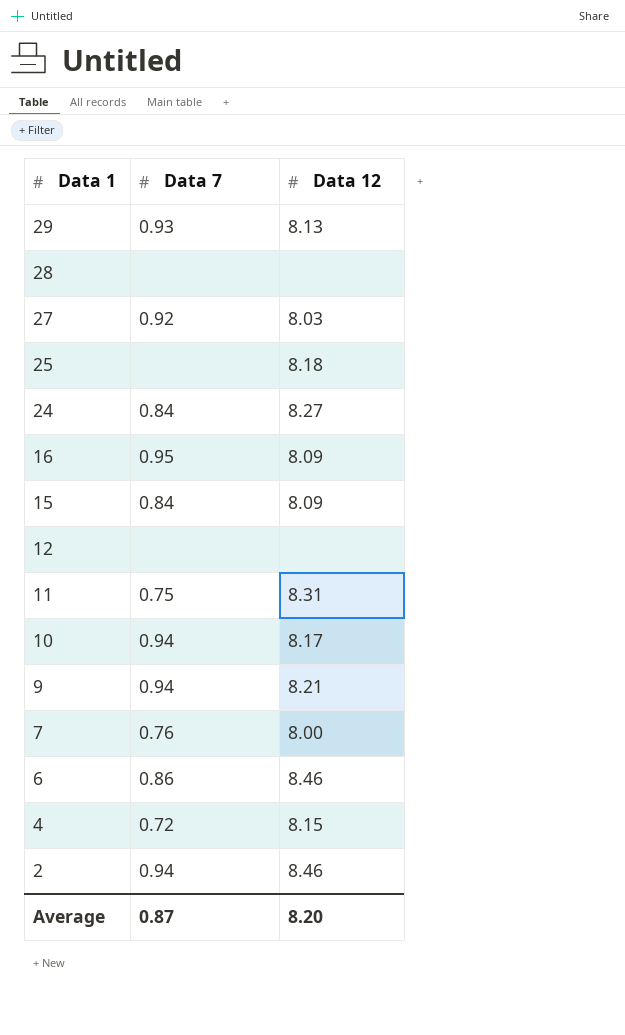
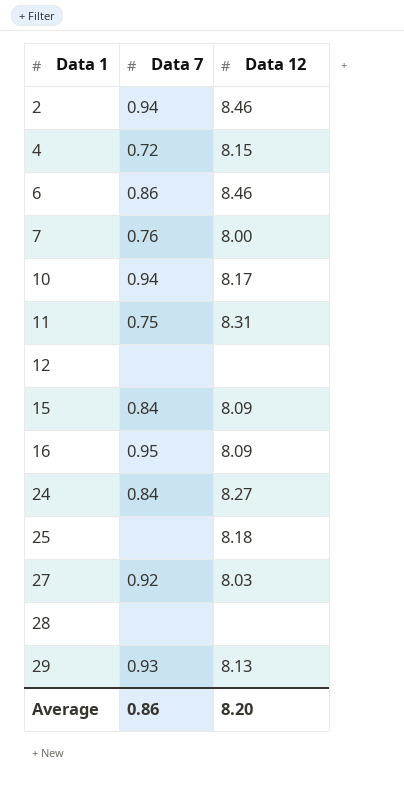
row order: Data 1 descending -> Data 1 ascending
row 9: 0.94 | 8.21 -> none
Average | Data 7: 0.87 -> 0.86

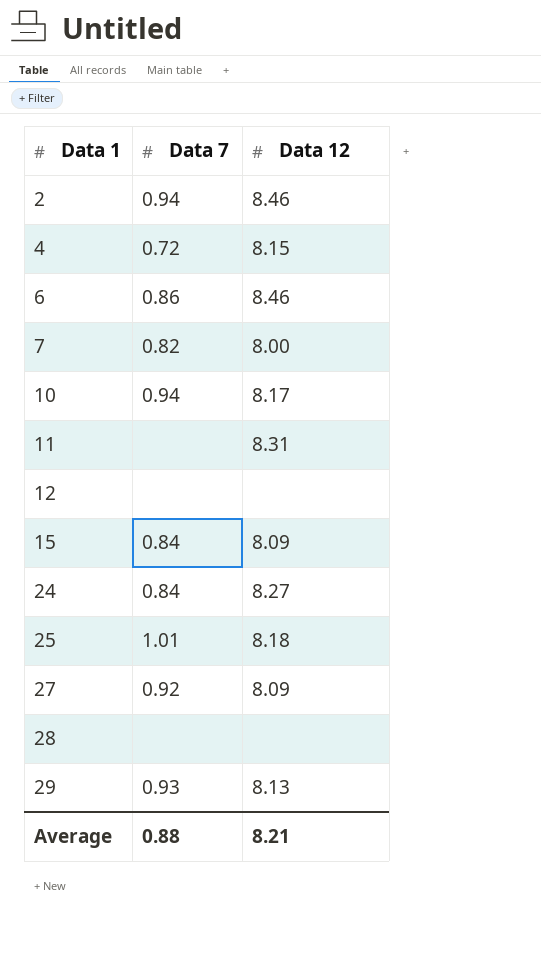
row 16: 0.95 | 8.09 -> none
7 | Data 7: 0.76 -> 0.82
11 | Data 7: 0.75 -> none
25 | Data 7: none -> 1.01
27 | Data 12: 8.03 -> 8.09
Average | Data 7: 0.86 -> 0.88
Average | Data 12: 8.20 -> 8.21

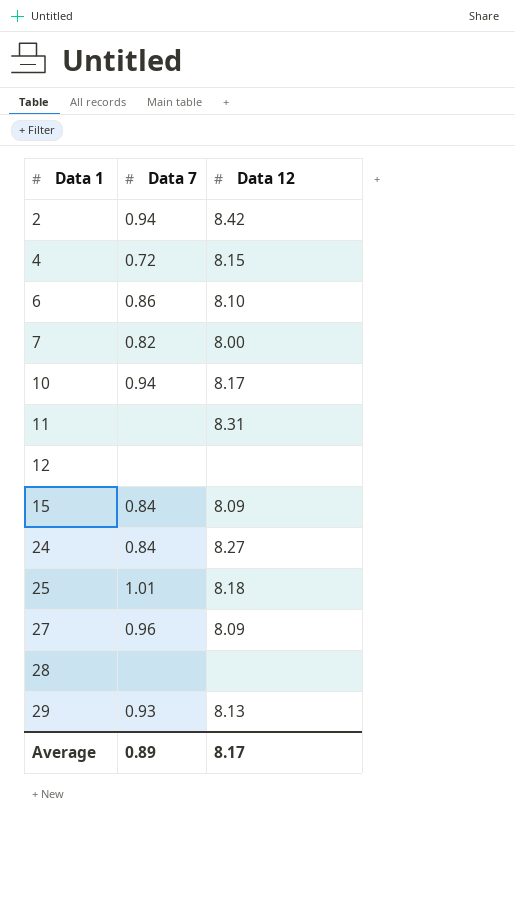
2 | Data 12: 8.46 -> 8.42
6 | Data 12: 8.46 -> 8.10
27 | Data 7: 0.92 -> 0.96
Average | Data 7: 0.88 -> 0.89
Average | Data 12: 8.21 -> 8.17

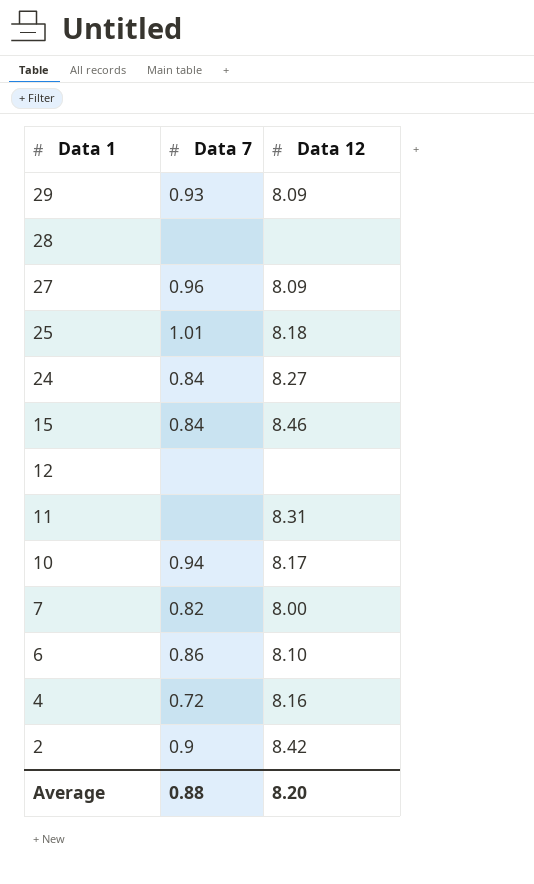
row order: Data 1 ascending -> Data 1 descending
29 | Data 12: 8.13 -> 8.09
15 | Data 12: 8.09 -> 8.46
4 | Data 12: 8.15 -> 8.16
2 | Data 7: 0.94 -> 0.9
Average | Data 7: 0.89 -> 0.88
Average | Data 12: 8.17 -> 8.20

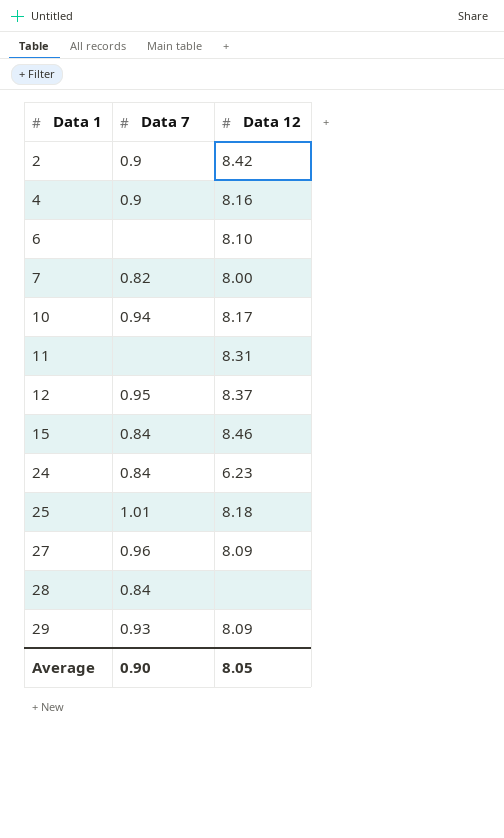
row order: Data 1 descending -> Data 1 ascending
4 | Data 7: 0.72 -> 0.9
6 | Data 7: 0.86 -> none
12 | Data 7: none -> 0.95
12 | Data 12: none -> 8.37
24 | Data 12: 8.27 -> 6.23
28 | Data 7: none -> 0.84
Average | Data 7: 0.88 -> 0.90
Average | Data 12: 8.20 -> 8.05

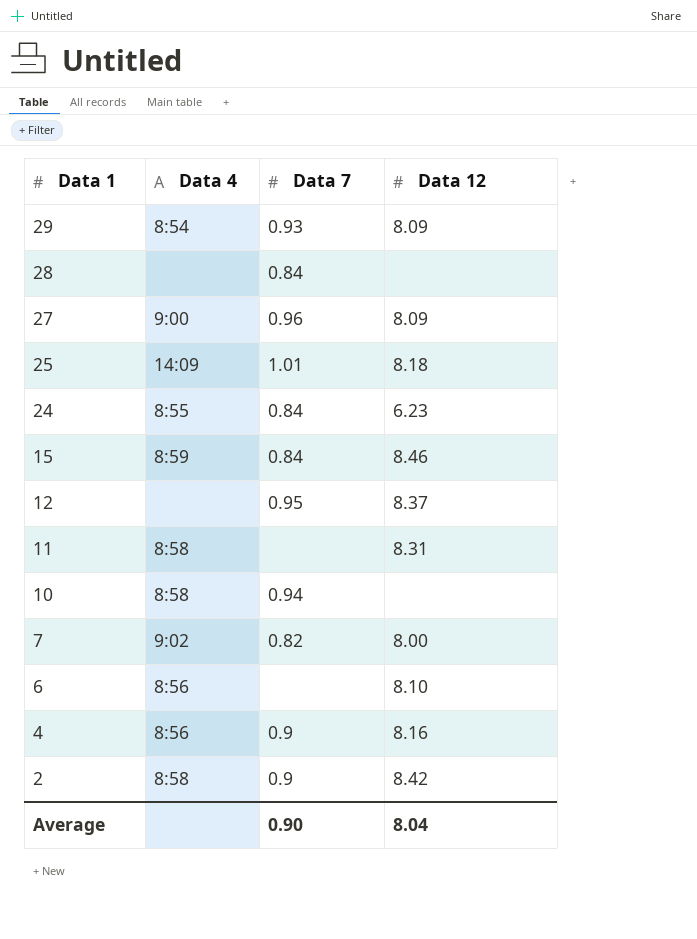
row order: Data 1 ascending -> Data 1 descending
column Data 4 | position: none -> 2
10 | Data 12: 8.17 -> none
Average | Data 12: 8.05 -> 8.04

